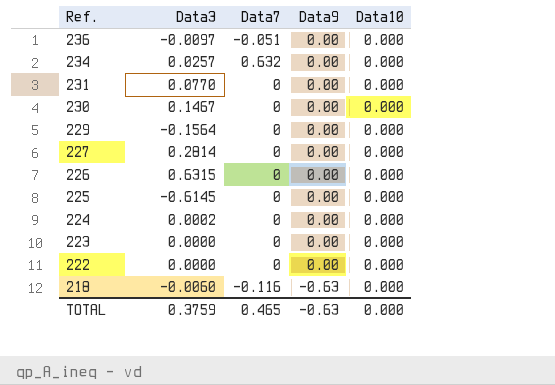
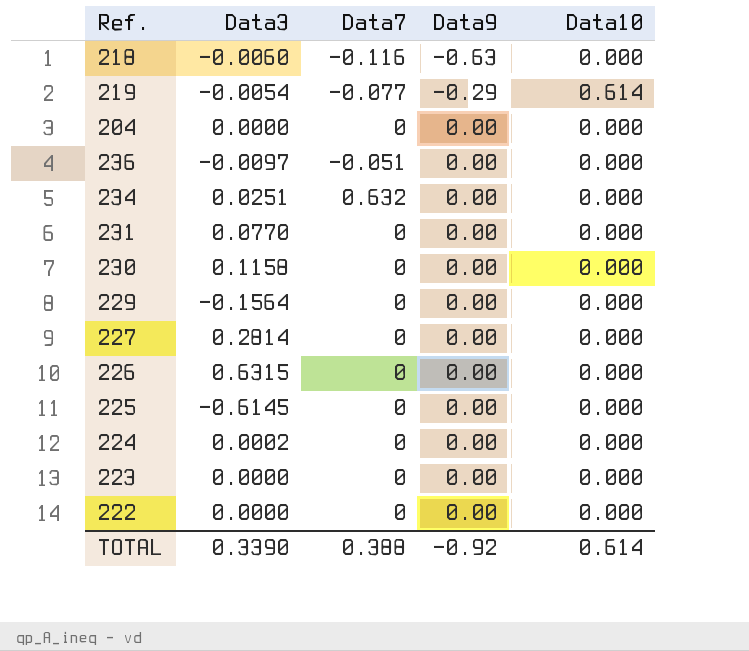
row order: Ref. descending -> Data9 ascending
row 219: none -> -0.0054 | -0.077 | -0.29 | 0.614
row 204: none -> 0.0000 | 0 | 0.00 | 0.000
234 | Data3: 0.0257 -> 0.0251
230 | Data3: 0.1467 -> 0.1158
TOTAL | Data3: 0.3759 -> 0.3390
TOTAL | Data7: 0.465 -> 0.388
TOTAL | Data9: -0.63 -> -0.92
TOTAL | Data10: 0.000 -> 0.614

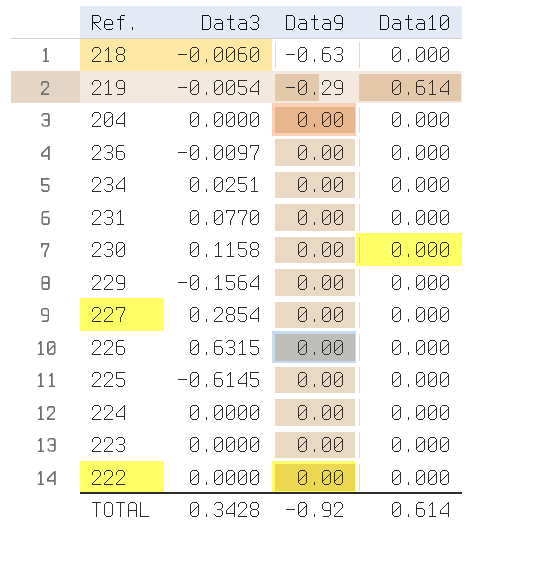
column Data7 | position: 3 -> none
227 | Data3: 0.2814 -> 0.2854
224 | Data3: 0.0002 -> 0.0000
TOTAL | Data3: 0.3390 -> 0.3428

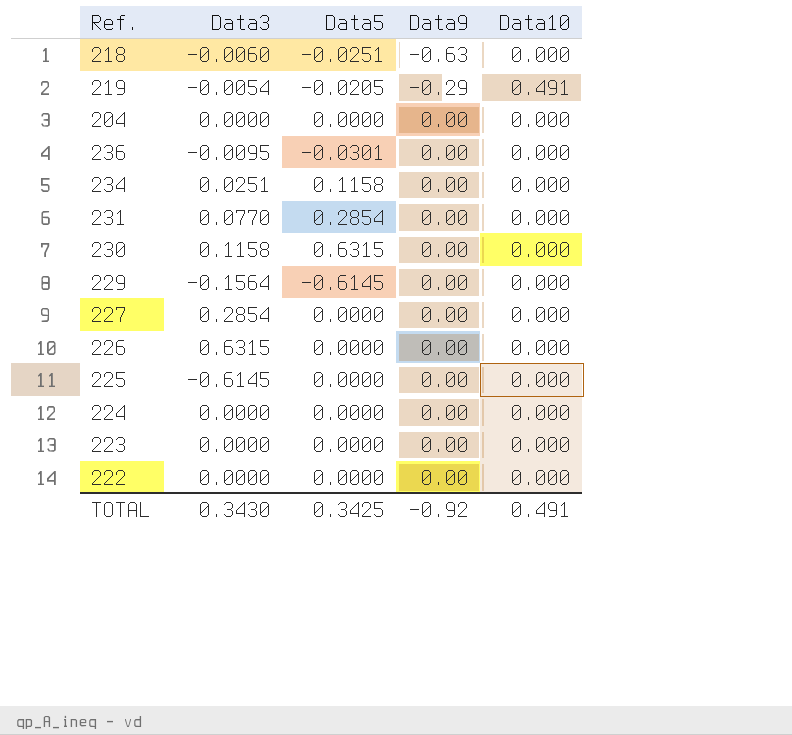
column Data5 | position: none -> 3
219 | Data10: 0.614 -> 0.491
236 | Data3: -0.0097 -> -0.0095
TOTAL | Data3: 0.3428 -> 0.3430
TOTAL | Data10: 0.614 -> 0.491

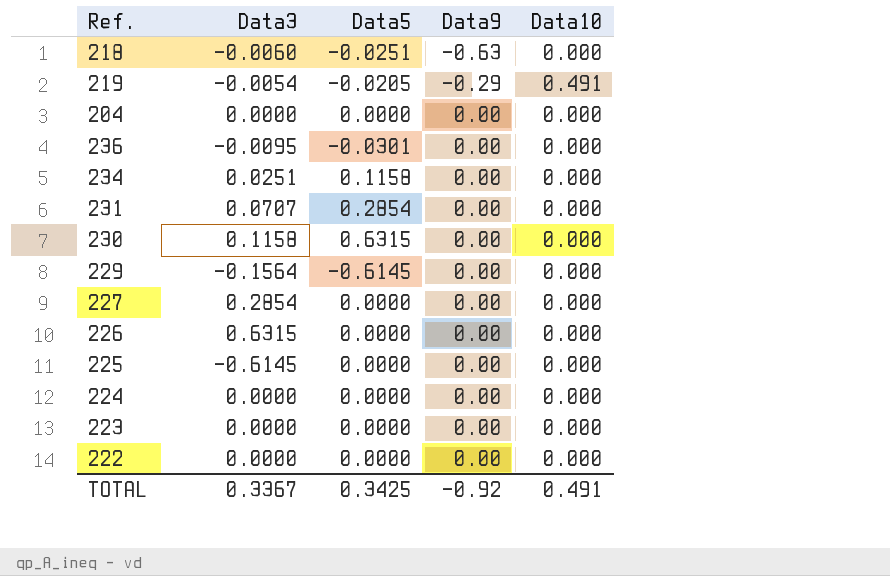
231 | Data3: 0.0770 -> 0.0707
TOTAL | Data3: 0.3430 -> 0.3367

